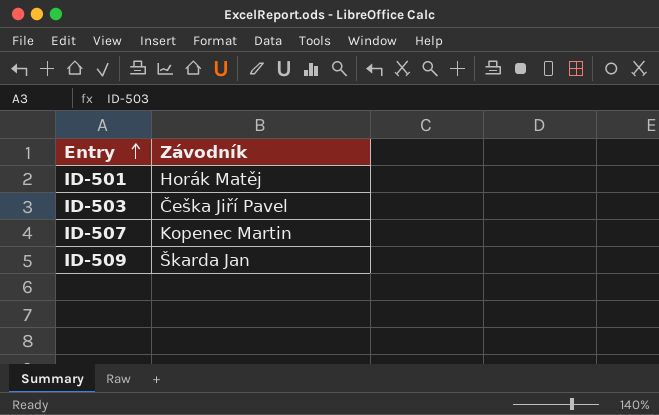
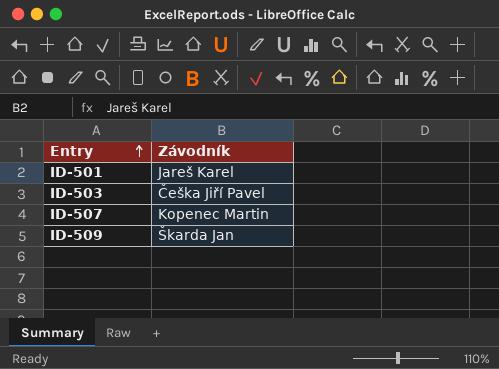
ID-501 | Závodník: Horák Matěj -> Jareš Karel

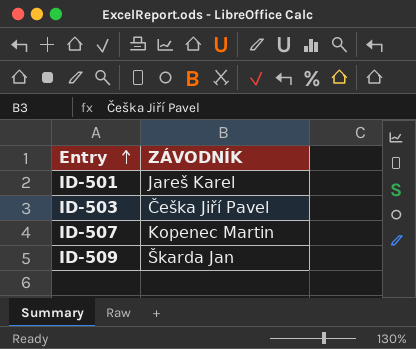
column name: Závodník -> ZÁVODNÍK

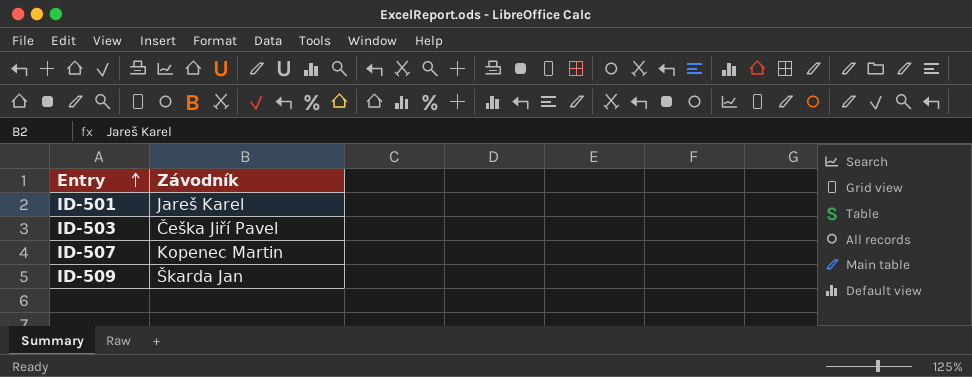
column name: ZÁVODNÍK -> Závodník

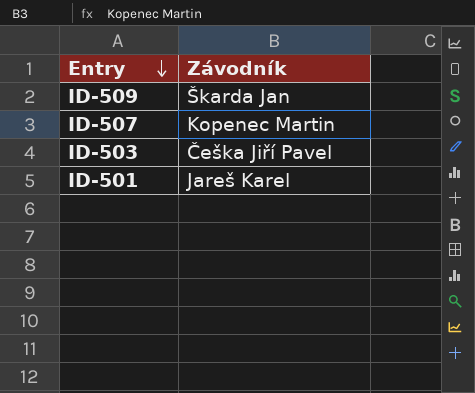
row order: Entry ascending -> Entry descending

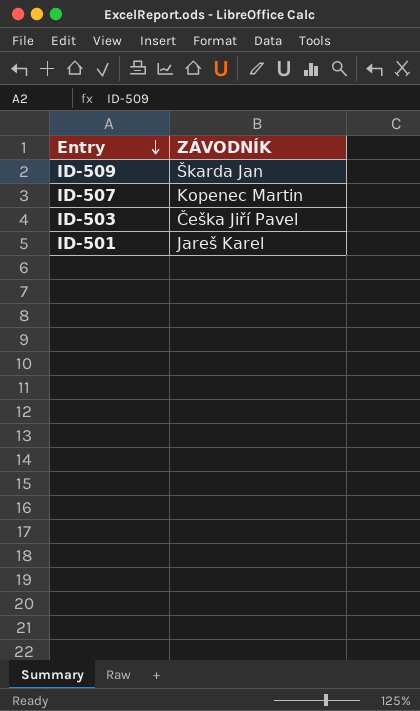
column name: Závodník -> ZÁVODNÍK

